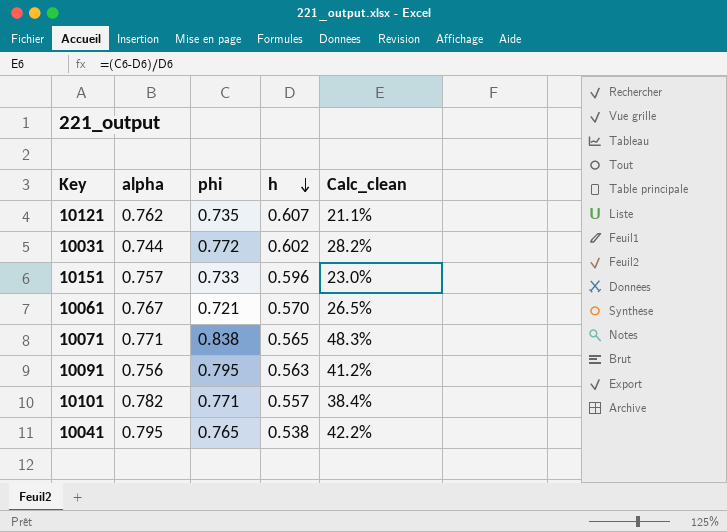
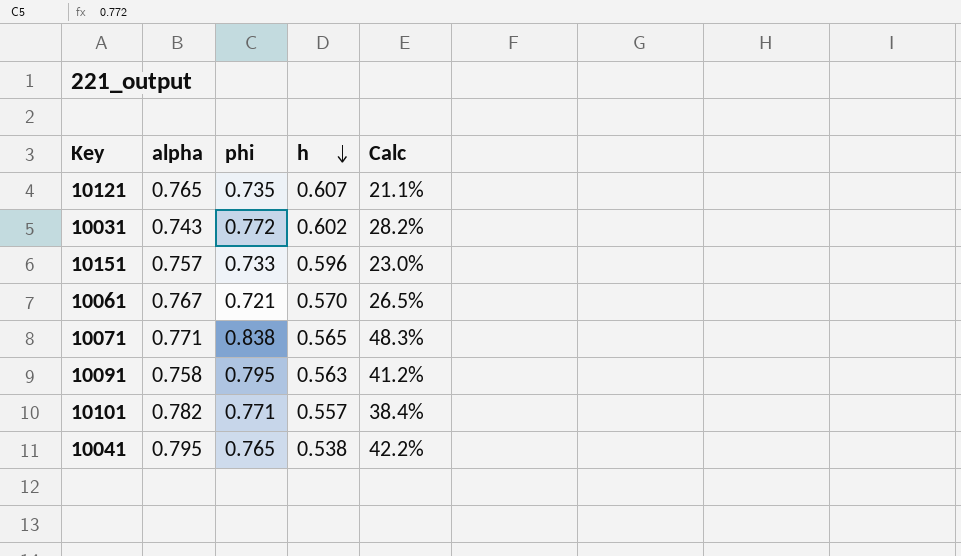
column name: Calc_clean -> Calc
10121 | alpha: 0.762 -> 0.765
10031 | alpha: 0.744 -> 0.743
10091 | alpha: 0.756 -> 0.758

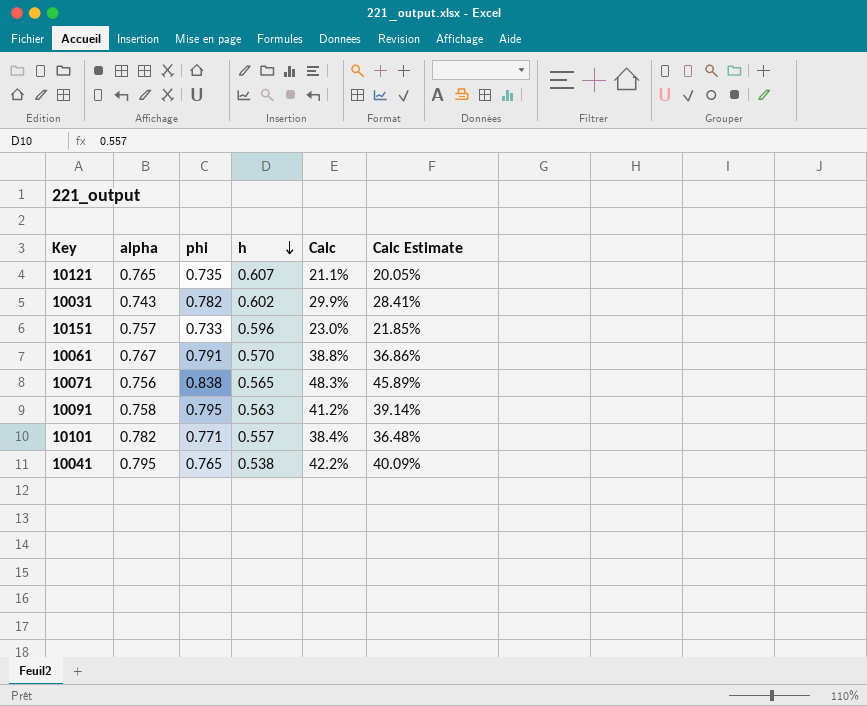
column Calc Estimate | formula: none -> [Calc] * 0.95
10031 | phi: 0.772 -> 0.782
10031 | Calc: 28.2% -> 29.9%
10061 | phi: 0.721 -> 0.791
10061 | Calc: 26.5% -> 38.8%
10071 | alpha: 0.771 -> 0.756

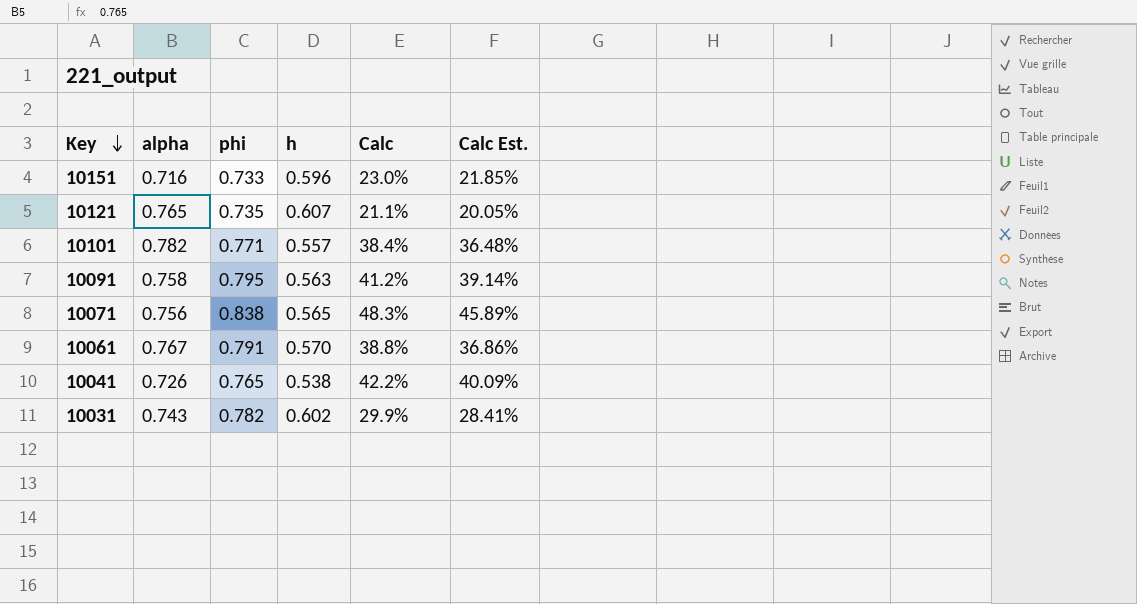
row order: h descending -> Key descending
column name: Calc Estimate -> Calc Est.
10151 | alpha: 0.757 -> 0.716
10041 | alpha: 0.795 -> 0.726

